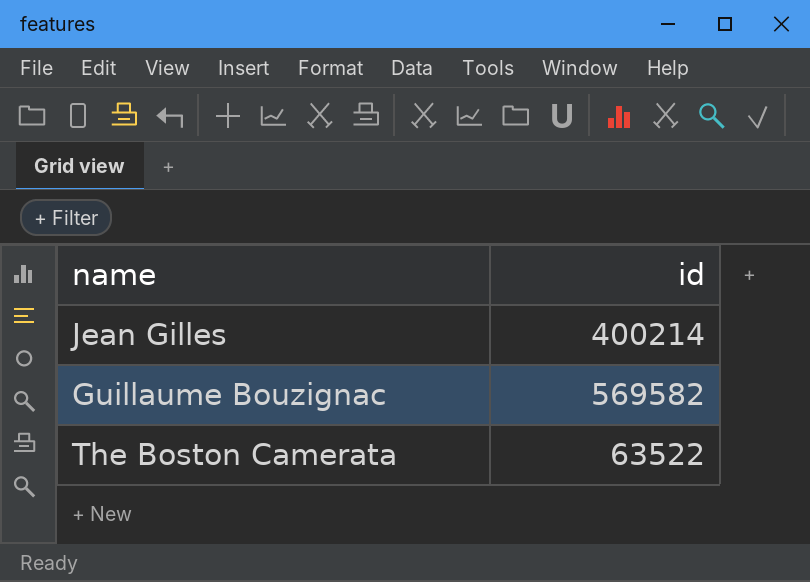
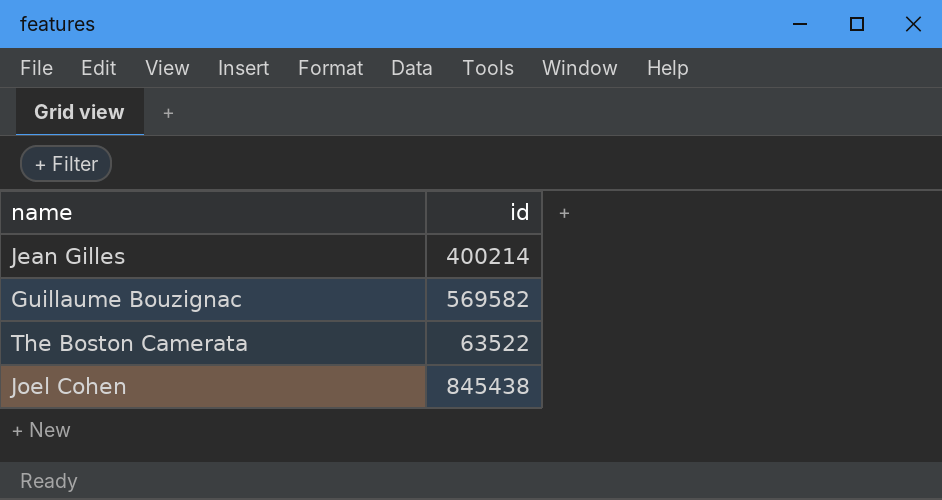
row Joel Cohen: none -> 845438

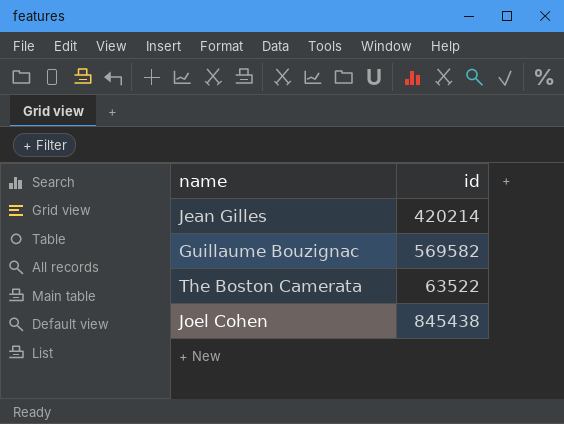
Jean Gilles | id: 400214 -> 420214

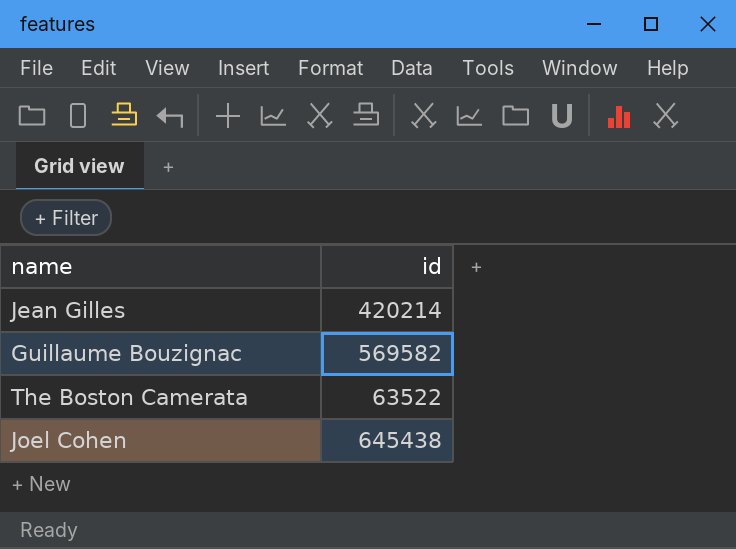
Joel Cohen | id: 845438 -> 645438

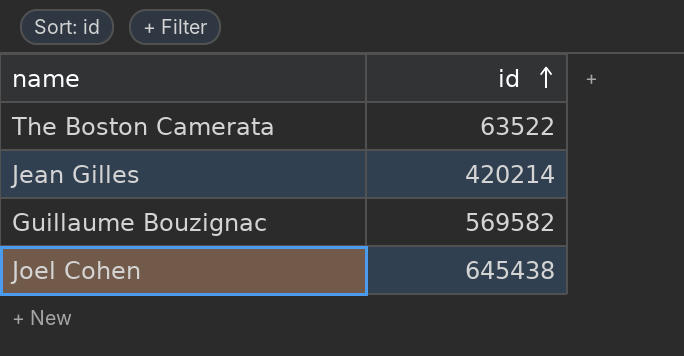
row order: none -> id ascending

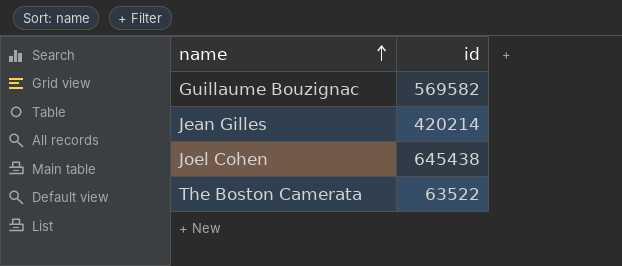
row order: id ascending -> name ascending

